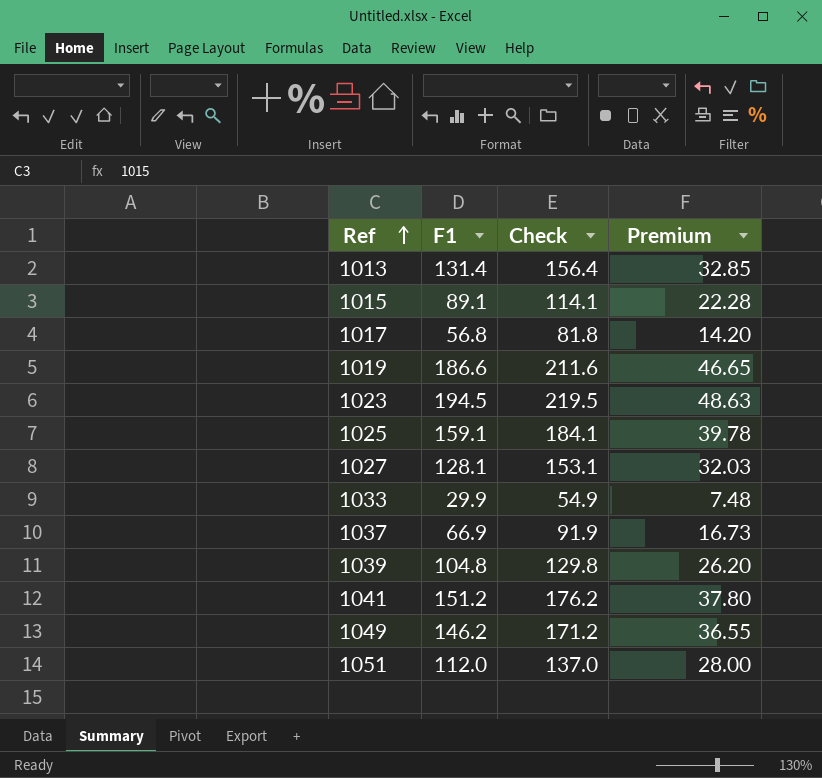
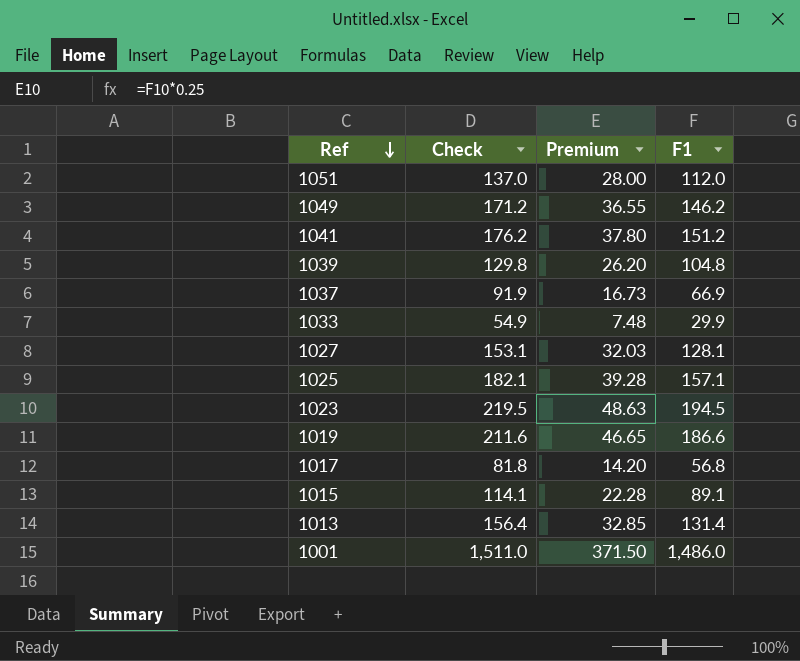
row order: Ref ascending -> Ref descending
column F1 | position: 2 -> 4
1025 | Check: 184.1 -> 182.1
1025 | Premium: 39.78 -> 39.28
1025 | F1: 159.1 -> 157.1
row 1001: none -> 1,511.0 | 371.50 | 1,486.0

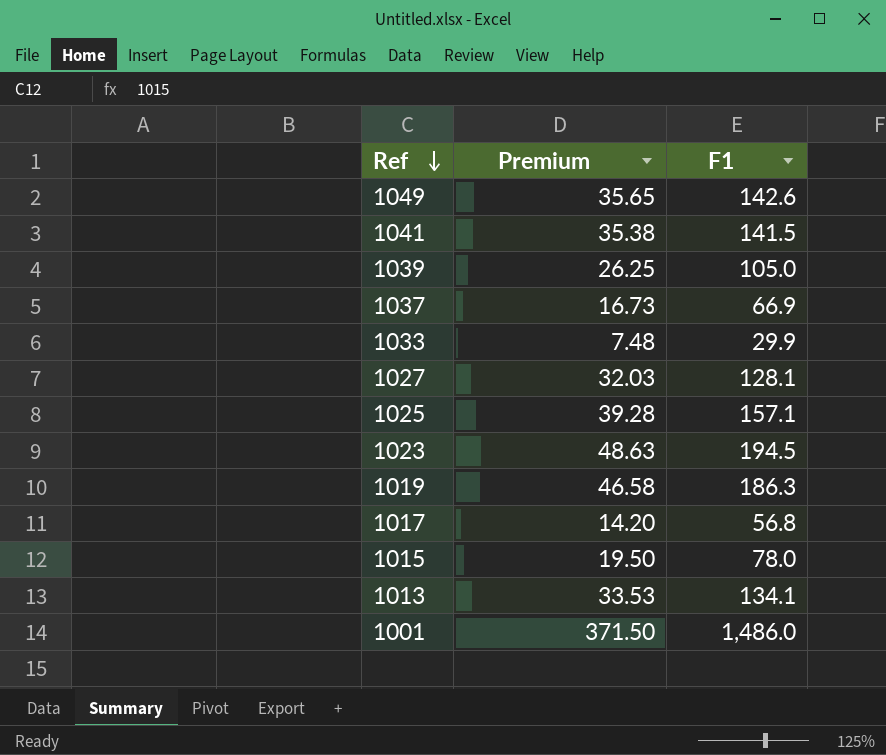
column Check | formula: [F1] + 25 -> none
row 1051: 137.0 | 28.00 | 112.0 -> none
1049 | Premium: 36.55 -> 35.65
1049 | F1: 146.2 -> 142.6
1041 | Premium: 37.80 -> 35.38
1041 | F1: 151.2 -> 141.5
1039 | Premium: 26.20 -> 26.25
1039 | F1: 104.8 -> 105.0
1019 | Premium: 46.65 -> 46.58
1019 | F1: 186.6 -> 186.3
1015 | Premium: 22.28 -> 19.50
1015 | F1: 89.1 -> 78.0
1013 | Premium: 32.85 -> 33.53
1013 | F1: 131.4 -> 134.1

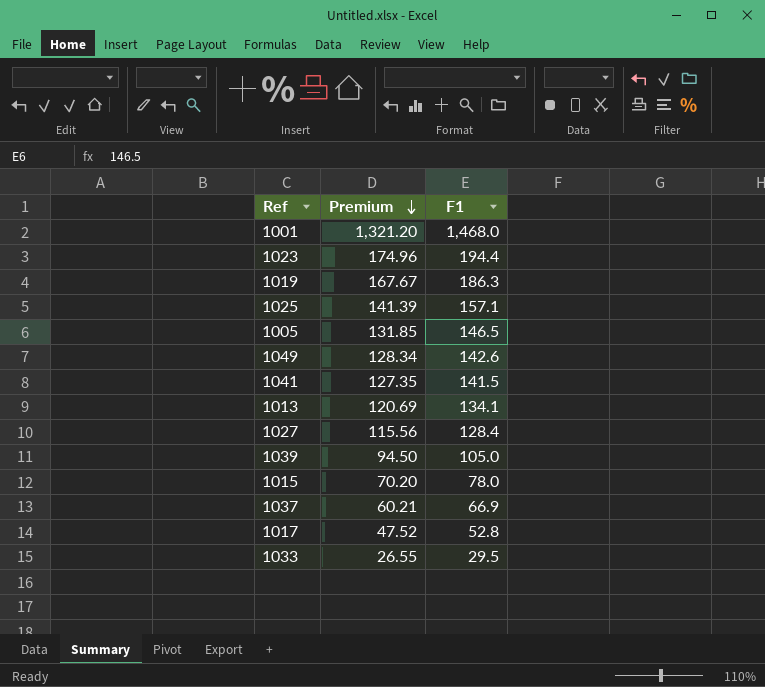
row order: Ref descending -> Premium descending
column Premium | formula: [F1] * 0.25 -> [F1] * 0.9
1001 | F1: 1,486.0 -> 1,468.0
1023 | F1: 194.5 -> 194.4
row 1005: none -> 131.85 | 146.5
1027 | F1: 128.1 -> 128.4
1017 | F1: 56.8 -> 52.8
1033 | F1: 29.9 -> 29.5

